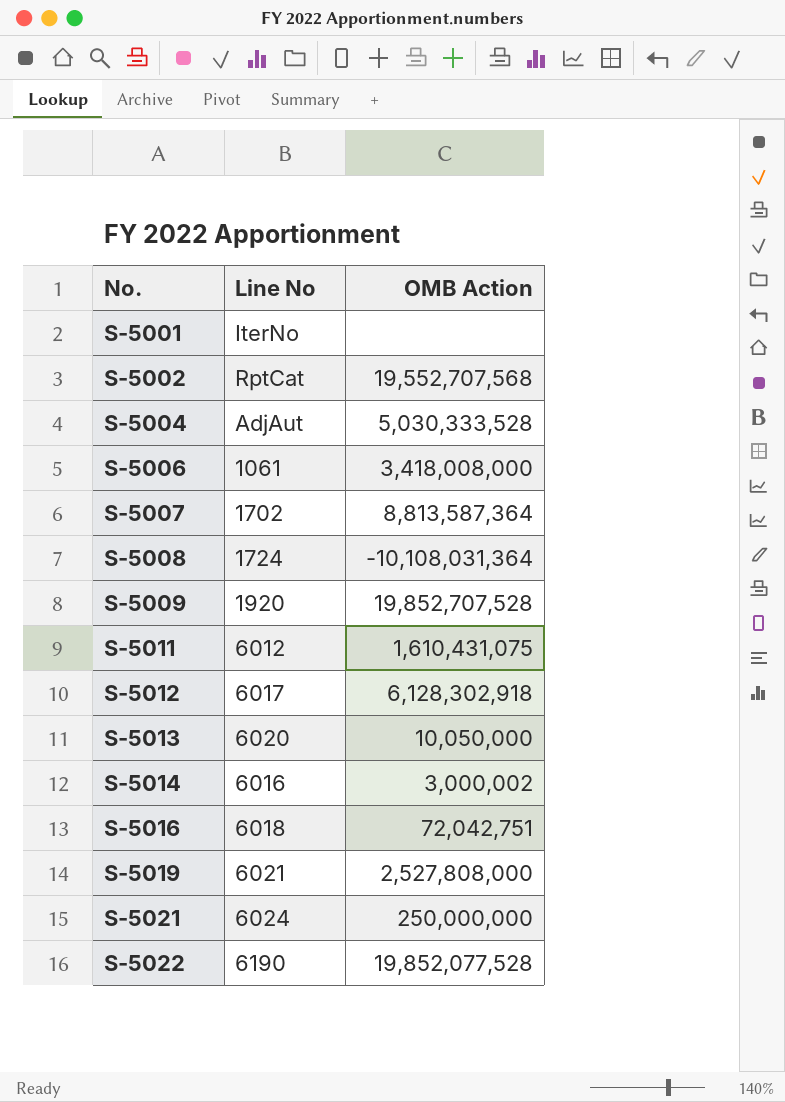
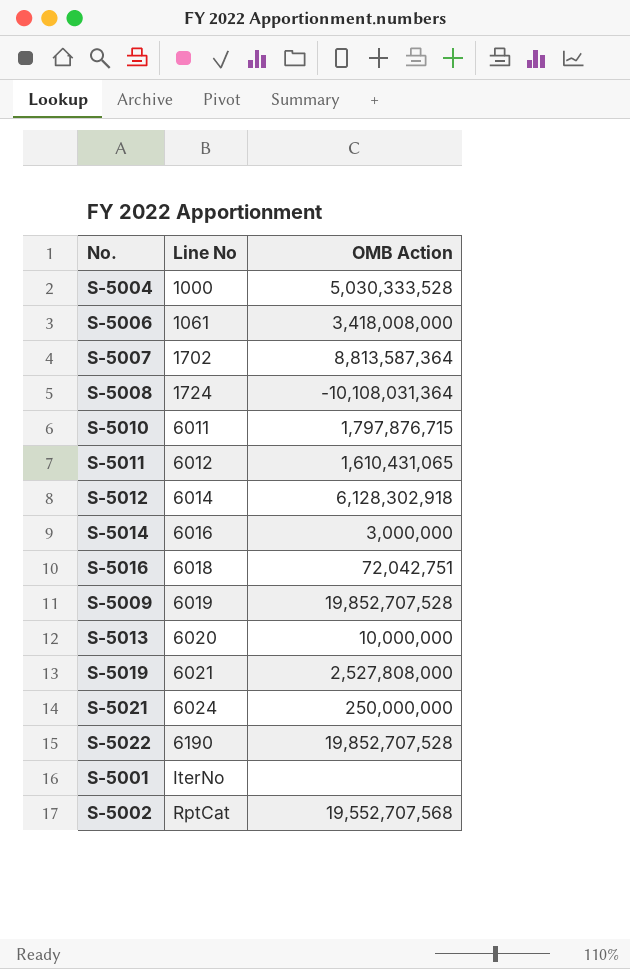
row order: No. ascending -> Line No ascending
S-5004 | Line No: AdjAut -> 1000
row S-5010: none -> 6011 | 1,797,876,715
S-5011 | OMB Action: 1,610,431,075 -> 1,610,431,065
S-5012 | Line No: 6017 -> 6014
S-5014 | OMB Action: 3,000,002 -> 3,000,000
S-5009 | Line No: 1920 -> 6019
S-5013 | OMB Action: 10,050,000 -> 10,000,000
S-5022 | OMB Action: 19,852,077,528 -> 19,852,707,528

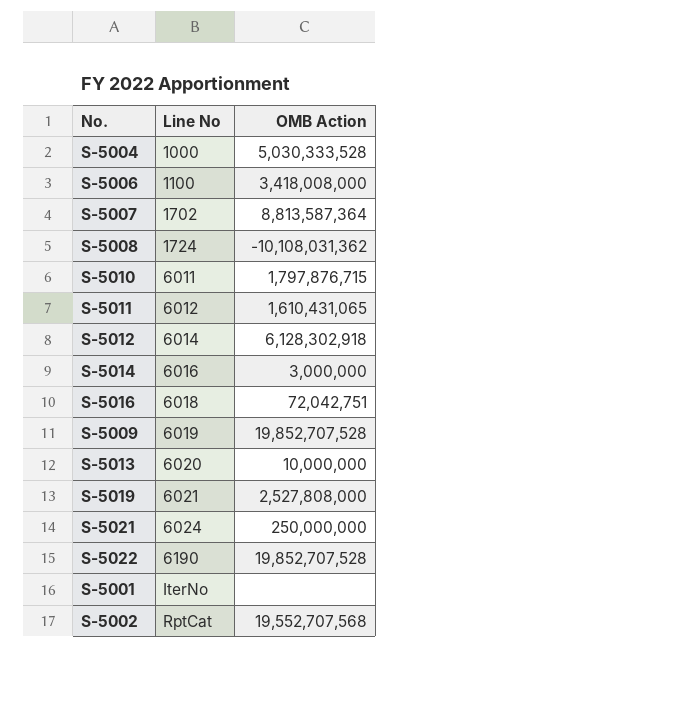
S-5006 | Line No: 1061 -> 1100
S-5008 | OMB Action: -10,108,031,364 -> -10,108,031,362

